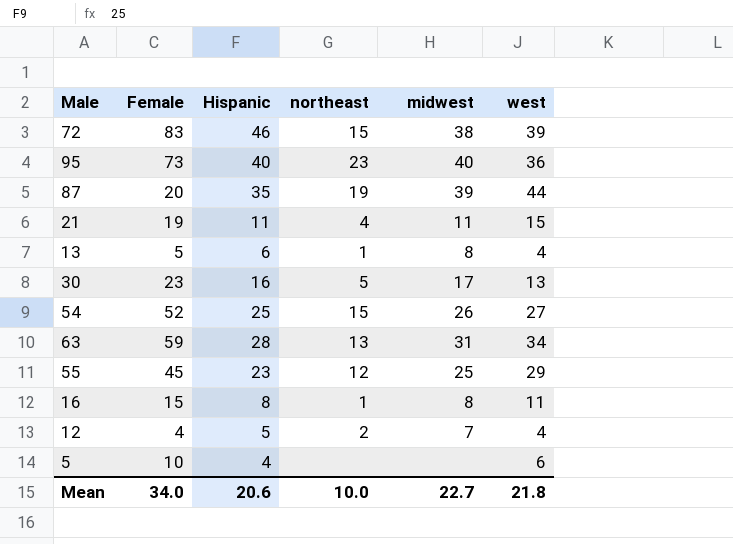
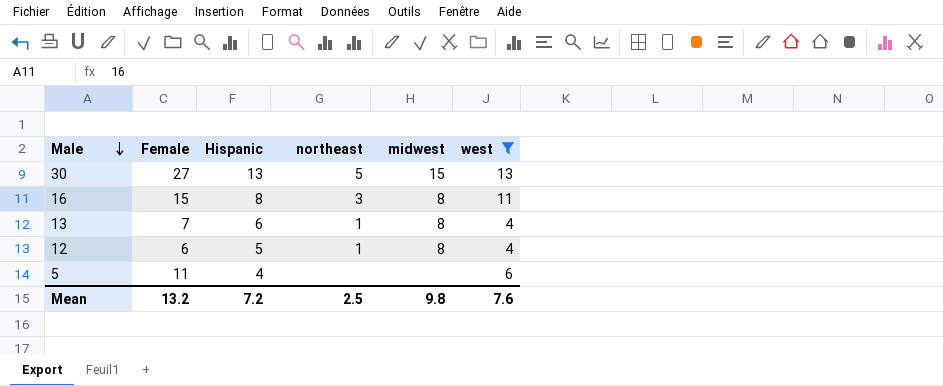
filter: none -> west <= 13
row order: none -> Male descending
30 | Female: 23 -> 27
30 | Hispanic: 16 -> 13
30 | midwest: 17 -> 15
16 | northeast: 1 -> 3
13 | Female: 5 -> 7
12 | Female: 4 -> 6
12 | northeast: 2 -> 1
12 | midwest: 7 -> 8
5 | Female: 10 -> 11
Mean | Female: 34.0 -> 13.2
Mean | Hispanic: 20.6 -> 7.2
Mean | northeast: 10.0 -> 2.5
Mean | midwest: 22.7 -> 9.8
Mean | west: 21.8 -> 7.6

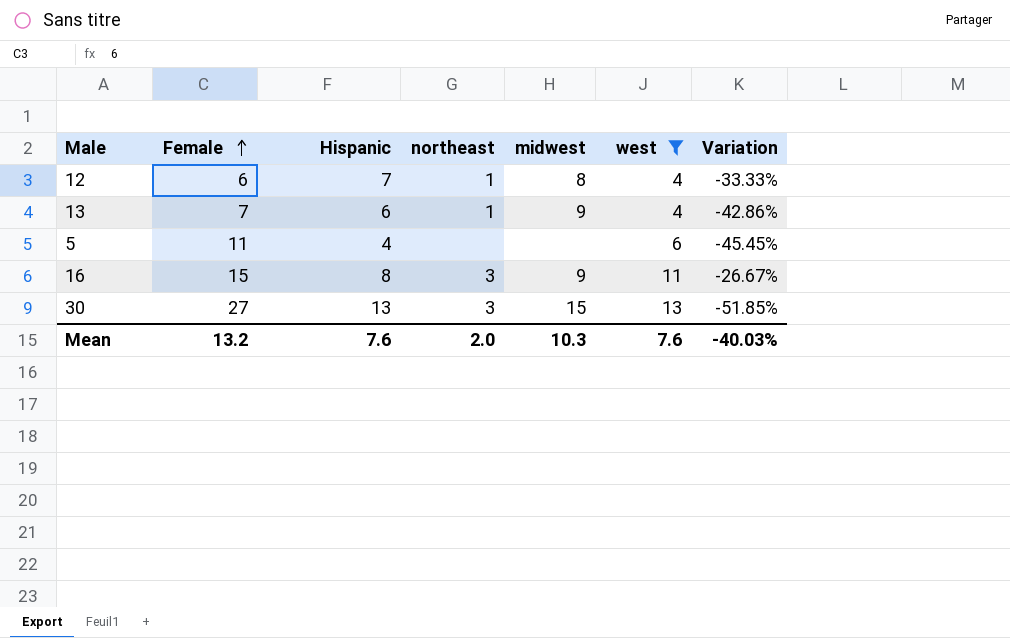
row order: Male descending -> Female ascending
column Variation | formula: none -> ([west] - [Female]) / [Female]
12 | Hispanic: 5 -> 7
13 | midwest: 8 -> 9
16 | midwest: 8 -> 9
30 | northeast: 5 -> 3
Mean | Hispanic: 7.2 -> 7.6
Mean | northeast: 2.5 -> 2.0
Mean | midwest: 9.8 -> 10.3

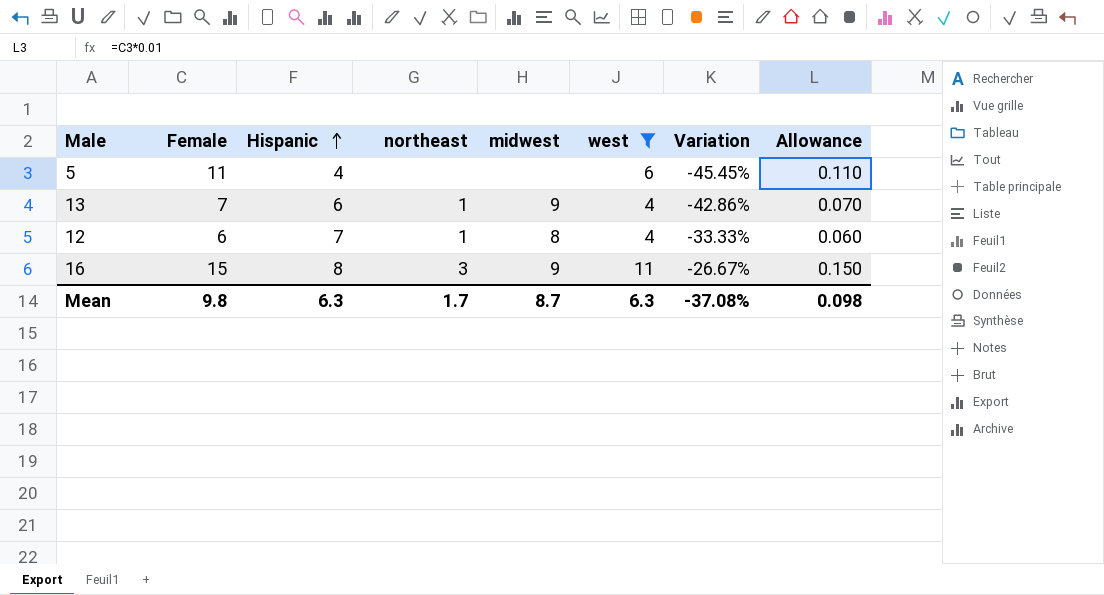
row order: Female ascending -> Hispanic ascending
column Allowance | formula: none -> [Female] * 0.01
row 30: 27 | 13 | 3 | 15 | 13 | -51.85% -> none
Mean | Female: 13.2 -> 9.8
Mean | Hispanic: 7.6 -> 6.3
Mean | northeast: 2.0 -> 1.7
Mean | midwest: 10.3 -> 8.7
Mean | west: 7.6 -> 6.3
Mean | Variation: -40.03% -> -37.08%

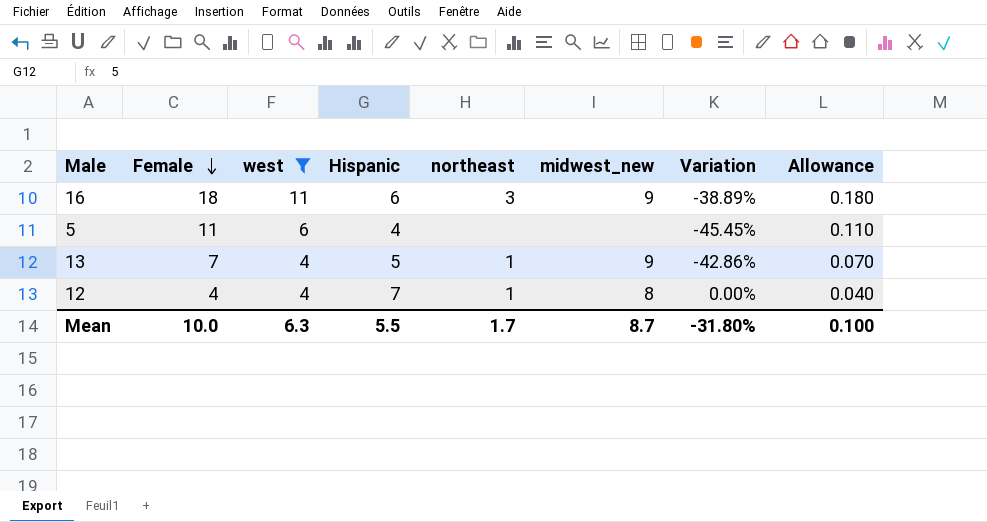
row order: Hispanic ascending -> Female descending
column west | position: 6 -> 3
column name: midwest -> midwest_new
16 | Female: 15 -> 18
16 | Hispanic: 8 -> 6
16 | Variation: -26.67% -> -38.89%
16 | Allowance: 0.150 -> 0.180
13 | Hispanic: 6 -> 5
12 | Female: 6 -> 4
12 | Variation: -33.33% -> 0.00%
12 | Allowance: 0.060 -> 0.040
Mean | Female: 9.8 -> 10.0
Mean | Hispanic: 6.3 -> 5.5
Mean | Variation: -37.08% -> -31.80%
Mean | Allowance: 0.098 -> 0.100

